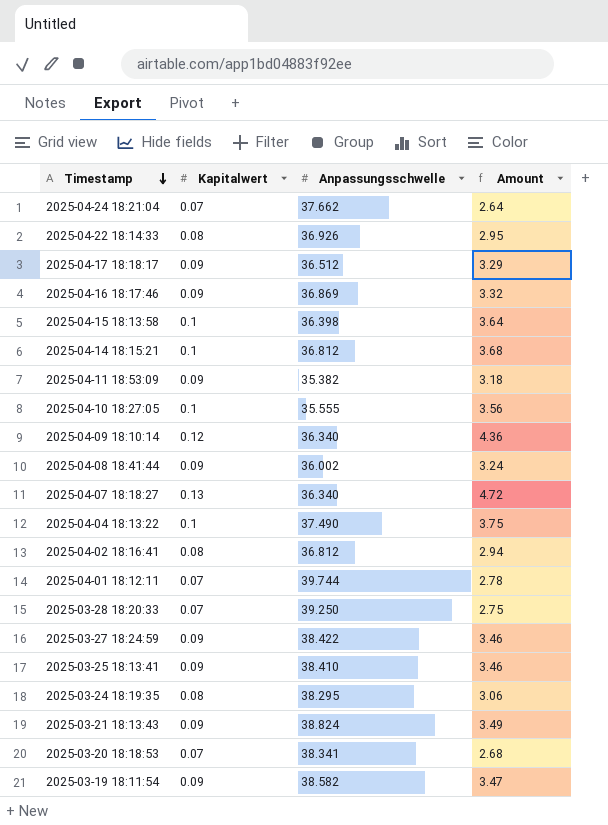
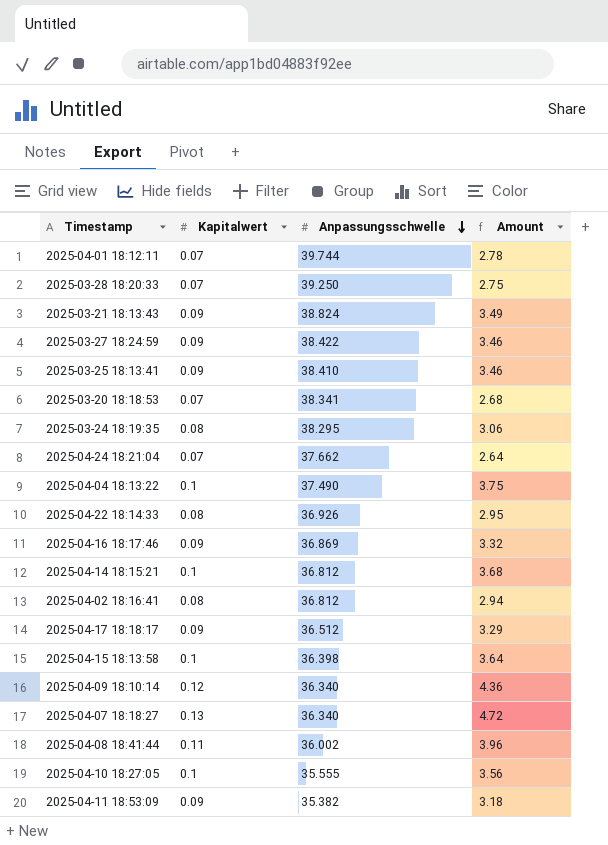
row order: Timestamp descending -> Anpassungsschwelle descending
row 2025-03-19 18:11:54: 0.09 | 38.582 | 3.47 -> none
2025-04-08 18:41:44 | Kapitalwert: 0.09 -> 0.11
2025-04-08 18:41:44 | Amount: 3.24 -> 3.96

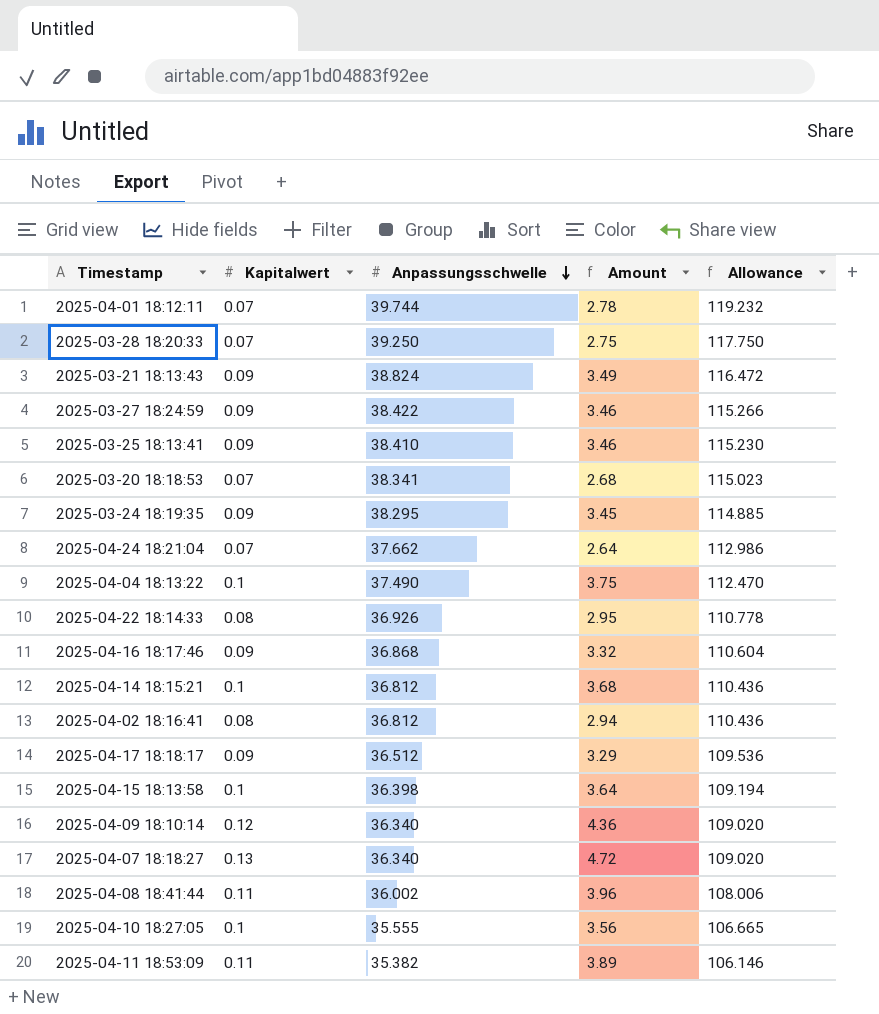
column Allowance | formula: none -> [Anpassungsschwelle] * 3
2025-03-24 18:19:35 | Kapitalwert: 0.08 -> 0.09
2025-03-24 18:19:35 | Amount: 3.06 -> 3.45
2025-04-16 18:17:46 | Anpassungsschwelle: 36.869 -> 36.868
2025-04-11 18:53:09 | Kapitalwert: 0.09 -> 0.11
2025-04-11 18:53:09 | Amount: 3.18 -> 3.89

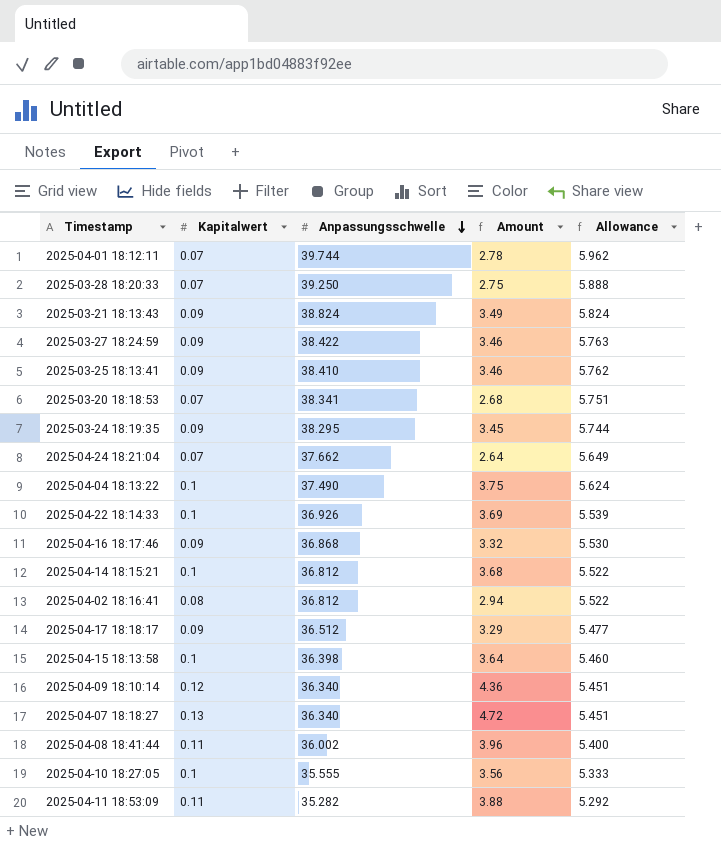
column Allowance | formula: [Anpassungsschwelle] * 3 -> [Anpassungsschwelle] * 0.15
2025-04-22 18:14:33 | Kapitalwert: 0.08 -> 0.1
2025-04-22 18:14:33 | Amount: 2.95 -> 3.69
2025-04-11 18:53:09 | Anpassungsschwelle: 35.382 -> 35.282
2025-04-11 18:53:09 | Amount: 3.89 -> 3.88

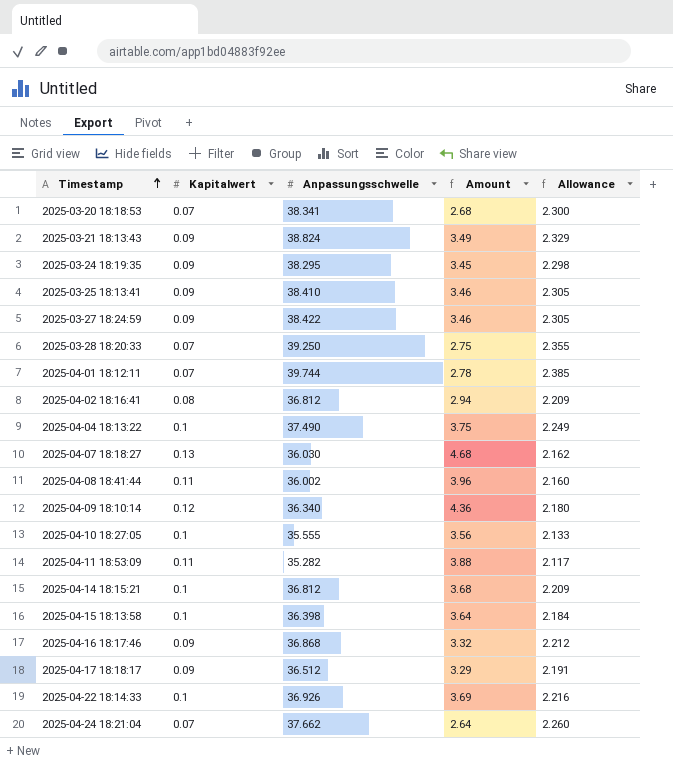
row order: Anpassungsschwelle descending -> Timestamp ascending
column Allowance | formula: [Anpassungsschwelle] * 0.15 -> [Anpassungsschwelle] * 0.06
2025-04-07 18:18:27 | Anpassungsschwelle: 36.340 -> 36.030
2025-04-07 18:18:27 | Amount: 4.72 -> 4.68

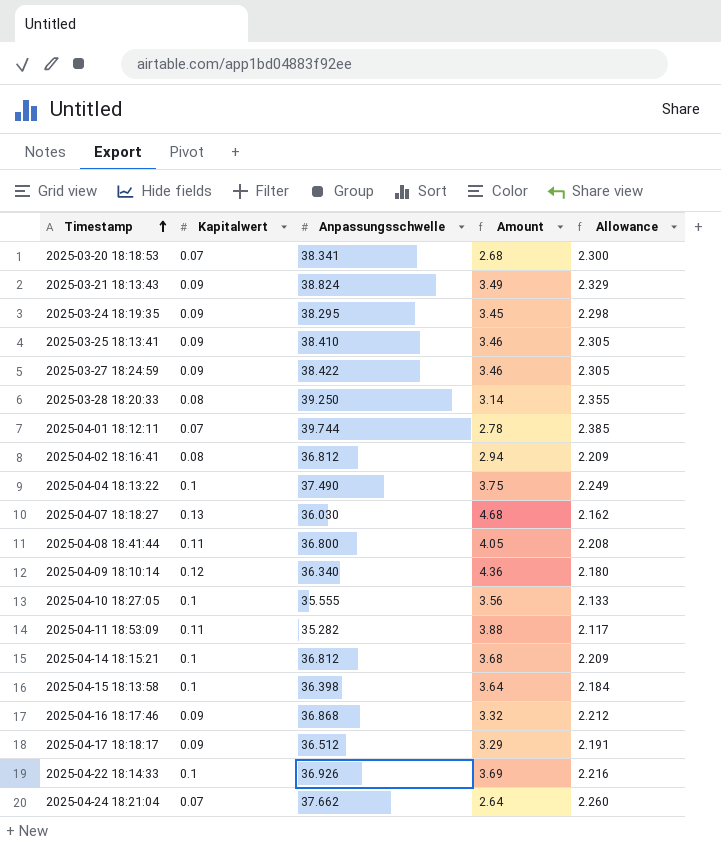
2025-03-28 18:20:33 | Kapitalwert: 0.07 -> 0.08
2025-03-28 18:20:33 | Amount: 2.75 -> 3.14
2025-04-08 18:41:44 | Anpassungsschwelle: 36.002 -> 36.800
2025-04-08 18:41:44 | Amount: 3.96 -> 4.05
2025-04-08 18:41:44 | Allowance: 2.160 -> 2.208

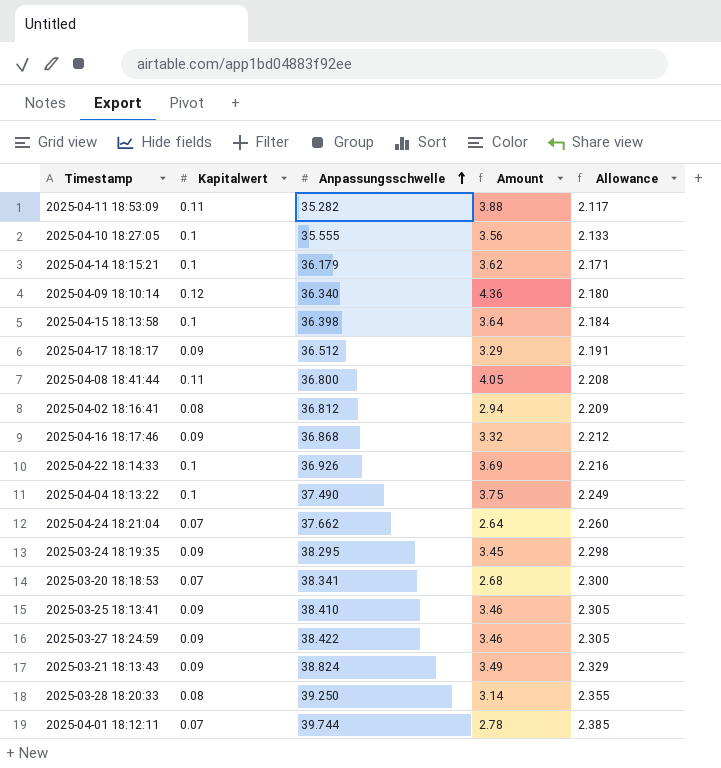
row order: Timestamp ascending -> Anpassungsschwelle ascending
row 2025-04-07 18:18:27: 0.13 | 36.030 | 4.68 | 2.162 -> none
2025-04-14 18:15:21 | Anpassungsschwelle: 36.812 -> 36.179
2025-04-14 18:15:21 | Amount: 3.68 -> 3.62
2025-04-14 18:15:21 | Allowance: 2.209 -> 2.171

